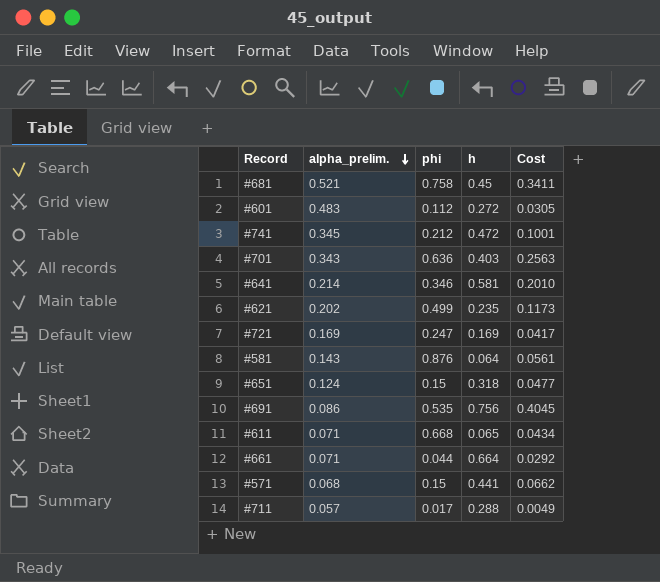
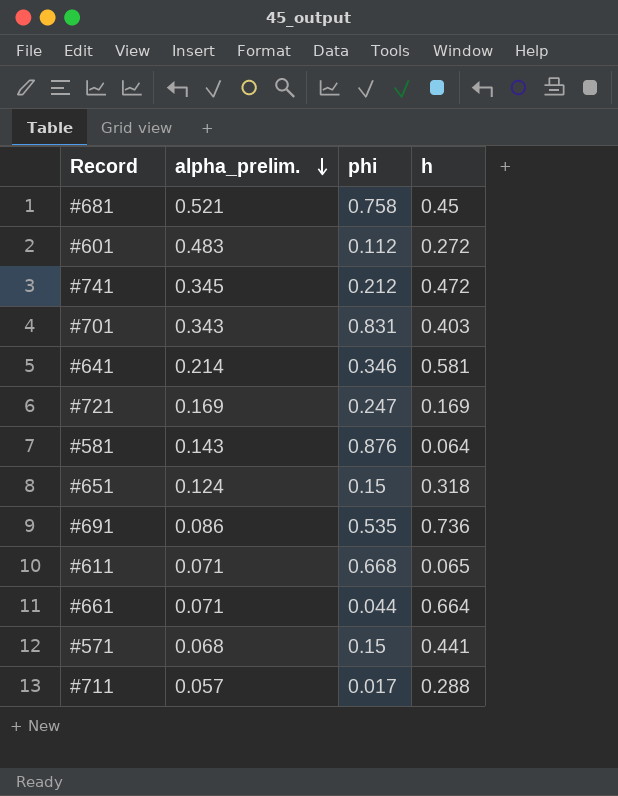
column Cost | formula: [phi] * [h] -> none
row #621: 0.202 | 0.499 | 0.235 | 0.1173 -> none
#701 | phi: 0.636 -> 0.831
#691 | h: 0.756 -> 0.736

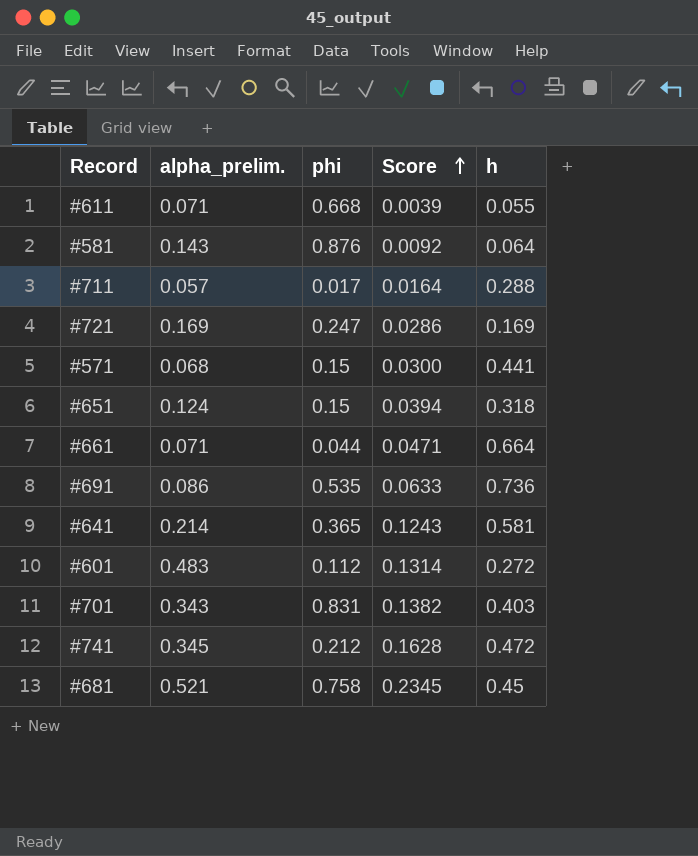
row order: alpha_prelim. descending -> Score ascending
column Score | formula: none -> [alpha_prelim.] * [h]
#611 | h: 0.065 -> 0.055
#641 | phi: 0.346 -> 0.365

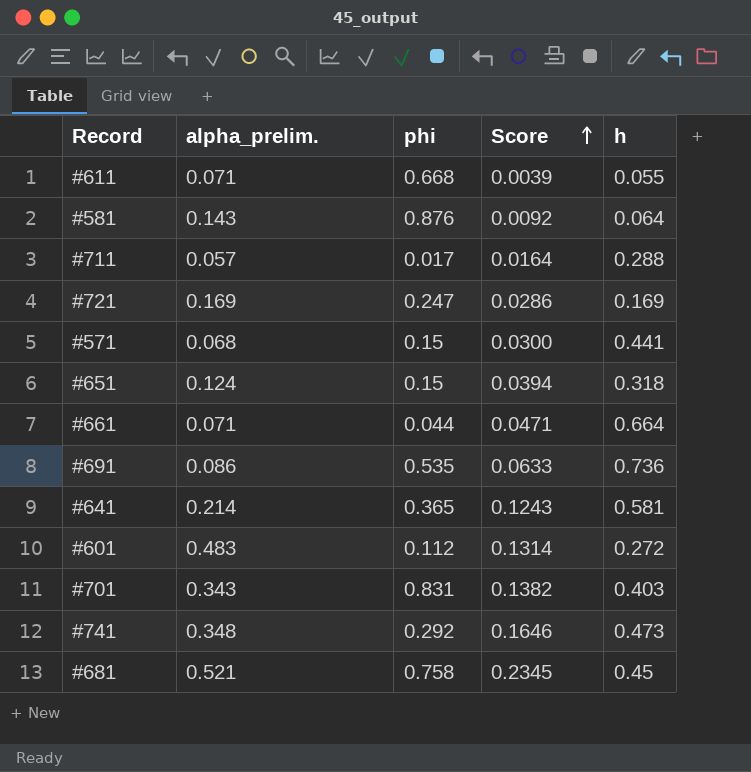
#741 | alpha_prelim.: 0.345 -> 0.348
#741 | phi: 0.212 -> 0.292
#741 | Score: 0.1628 -> 0.1646
#741 | h: 0.472 -> 0.473

